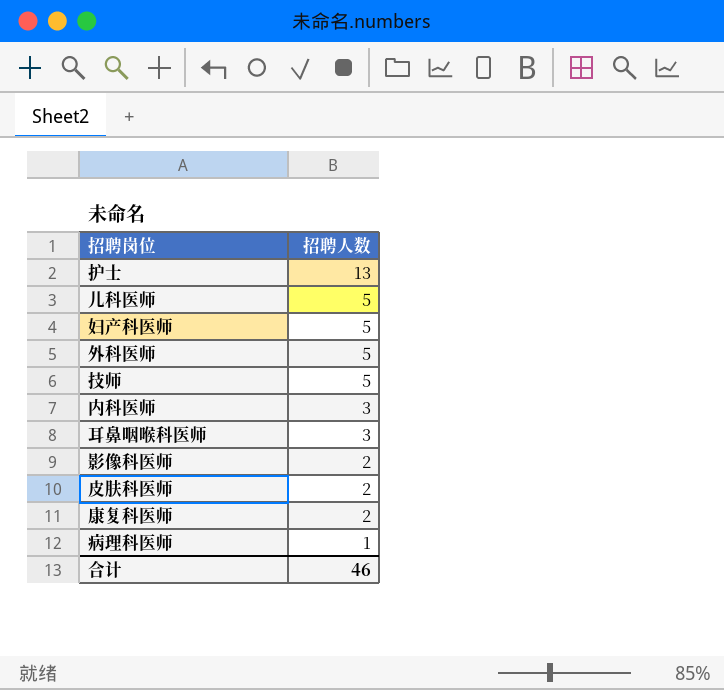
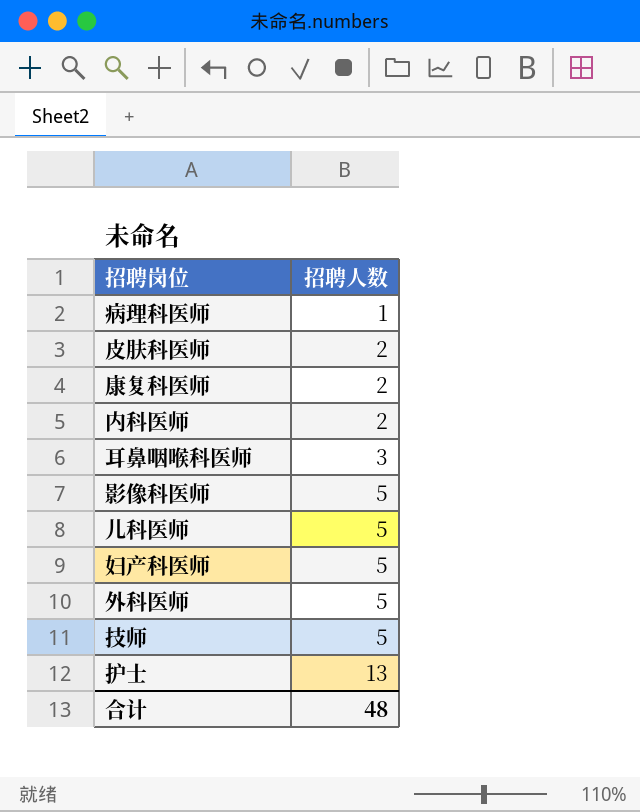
row order: 招聘人数 descending -> 招聘人数 ascending
内科医师 | 招聘人数: 3 -> 2
影像科医师 | 招聘人数: 2 -> 5
合计 | 招聘人数: 46 -> 48

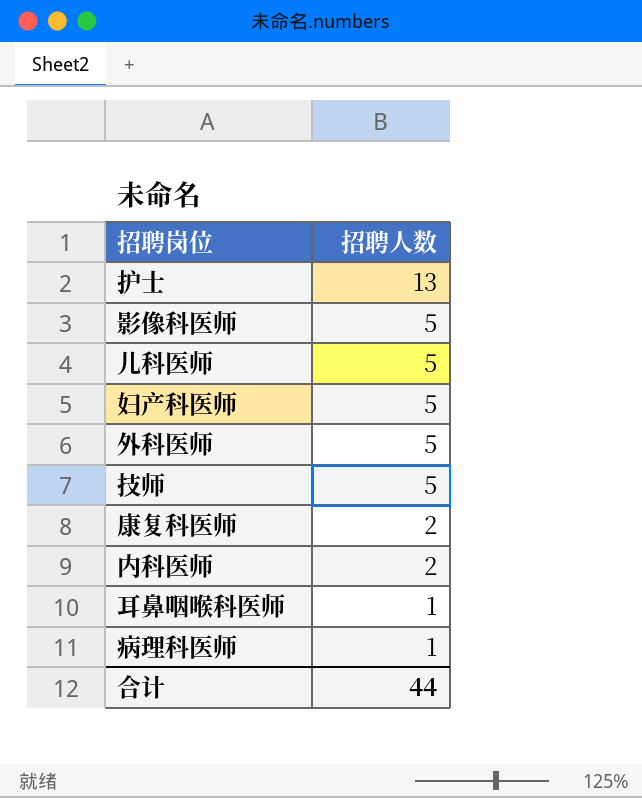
row order: 招聘人数 ascending -> 招聘人数 descending
row 皮肤科医师: 2 -> none
耳鼻咽喉科医师 | 招聘人数: 3 -> 1
合计 | 招聘人数: 48 -> 44

